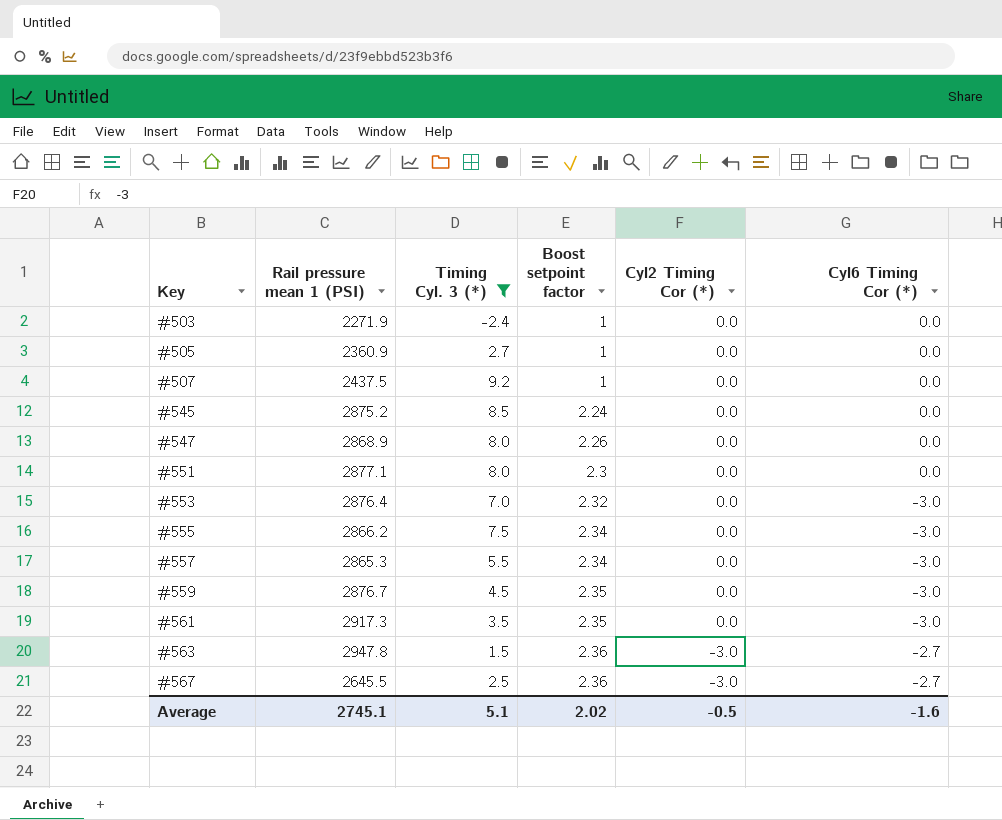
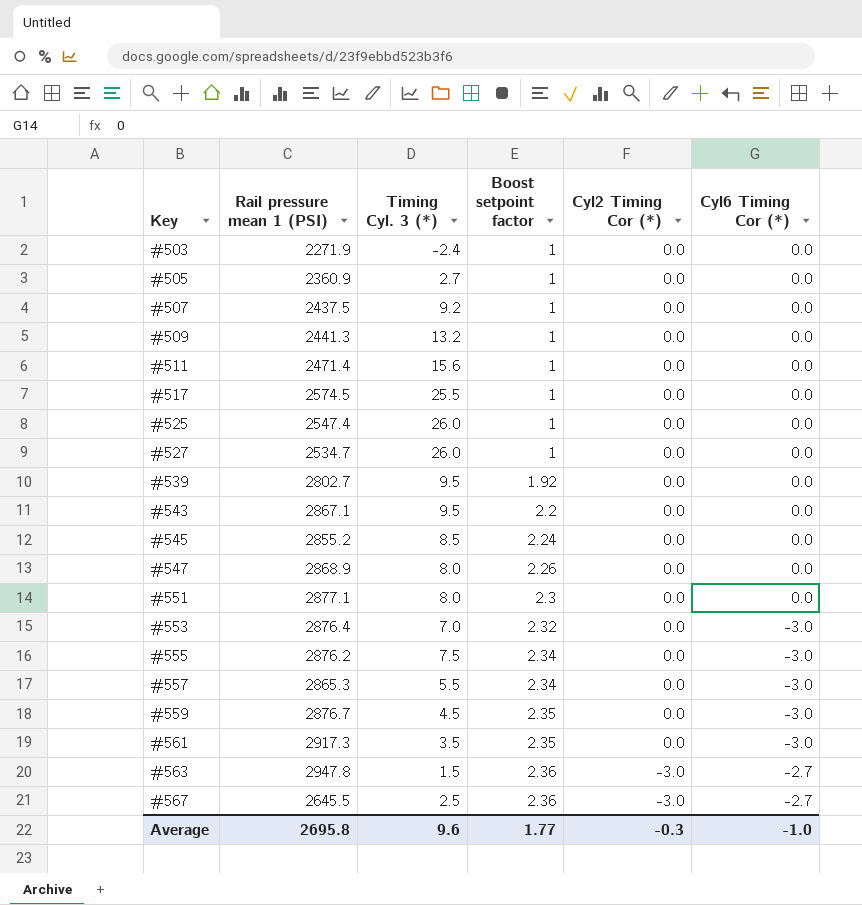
filter: Timing Cyl. 3 (*) <= 9.2 -> none
#545 | Rail pressure mean 1 (PSI): 2875.2 -> 2855.2
#555 | Rail pressure mean 1 (PSI): 2866.2 -> 2876.2
Average | Rail pressure mean 1 (PSI): 2745.1 -> 2695.8
Average | Timing Cyl. 3 (*): 5.1 -> 9.6
Average | Boost setpoint factor: 2.02 -> 1.77
Average | Cyl2 Timing Cor (*): -0.5 -> -0.3
Average | Cyl6 Timing Cor (*): -1.6 -> -1.0

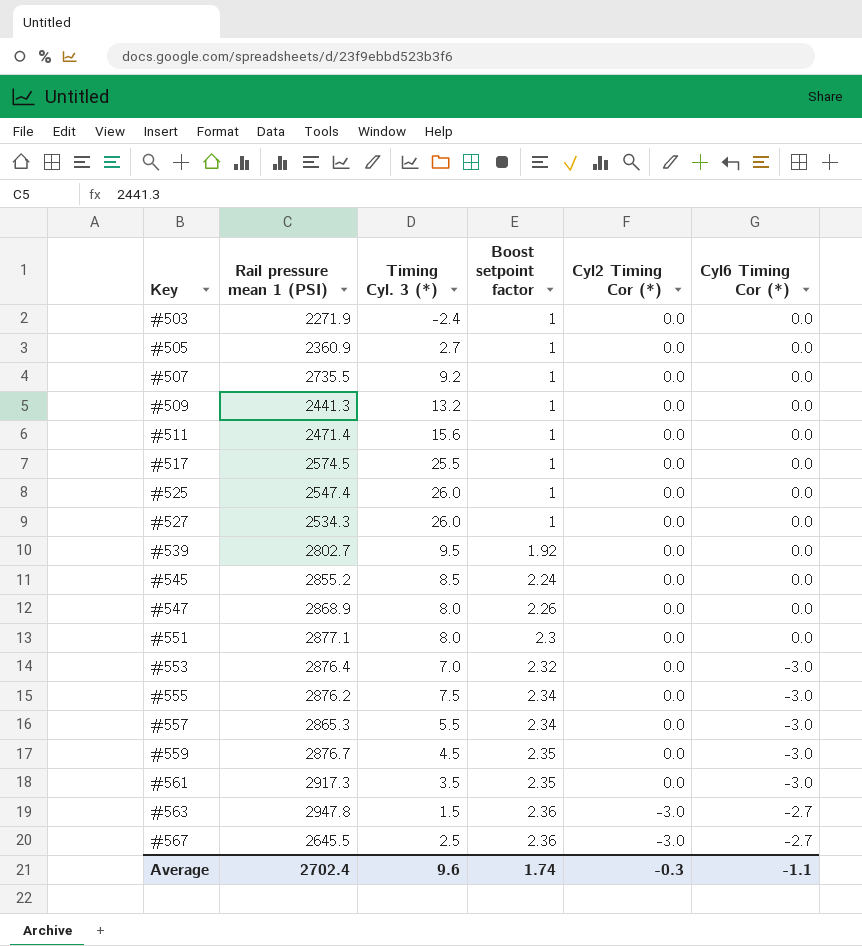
row #543: 2867.1 | 9.5 | 2.2 | 0.0 | 0.0 -> none
#507 | Rail pressure mean 1 (PSI): 2437.5 -> 2735.5
#527 | Rail pressure mean 1 (PSI): 2534.7 -> 2534.3
Average | Rail pressure mean 1 (PSI): 2695.8 -> 2702.4
Average | Boost setpoint factor: 1.77 -> 1.74
Average | Cyl6 Timing Cor (*): -1.0 -> -1.1

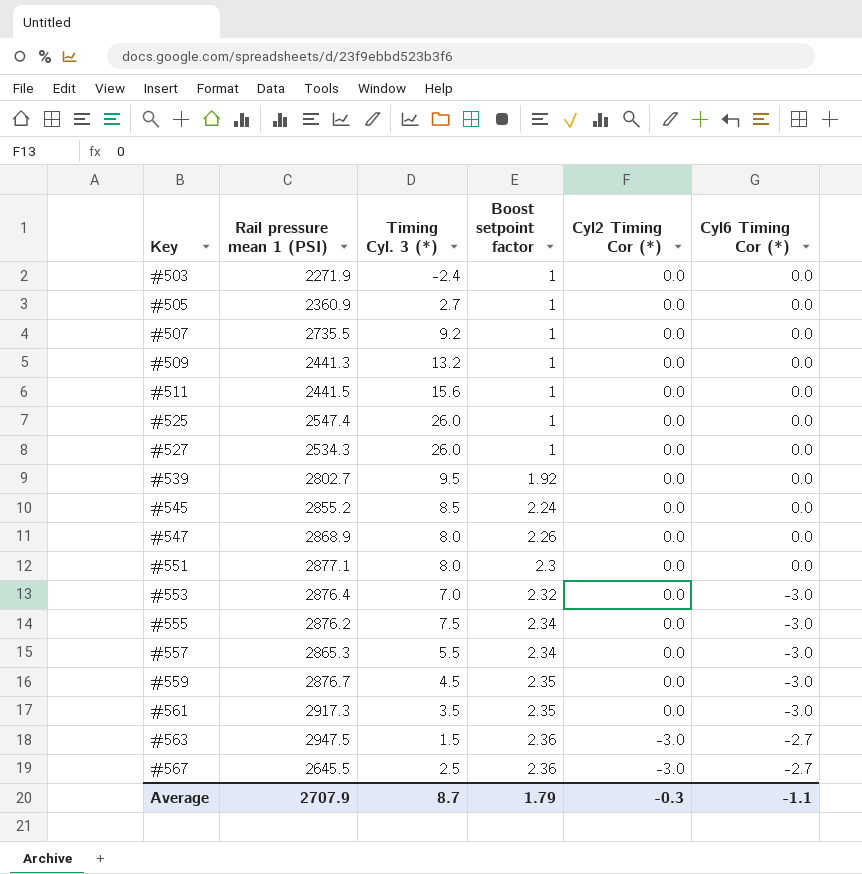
row #517: 2574.5 | 25.5 | 1 | 0.0 | 0.0 -> none
#511 | Rail pressure mean 1 (PSI): 2471.4 -> 2441.5
#563 | Rail pressure mean 1 (PSI): 2947.8 -> 2947.5
Average | Rail pressure mean 1 (PSI): 2702.4 -> 2707.9
Average | Timing Cyl. 3 (*): 9.6 -> 8.7
Average | Boost setpoint factor: 1.74 -> 1.79

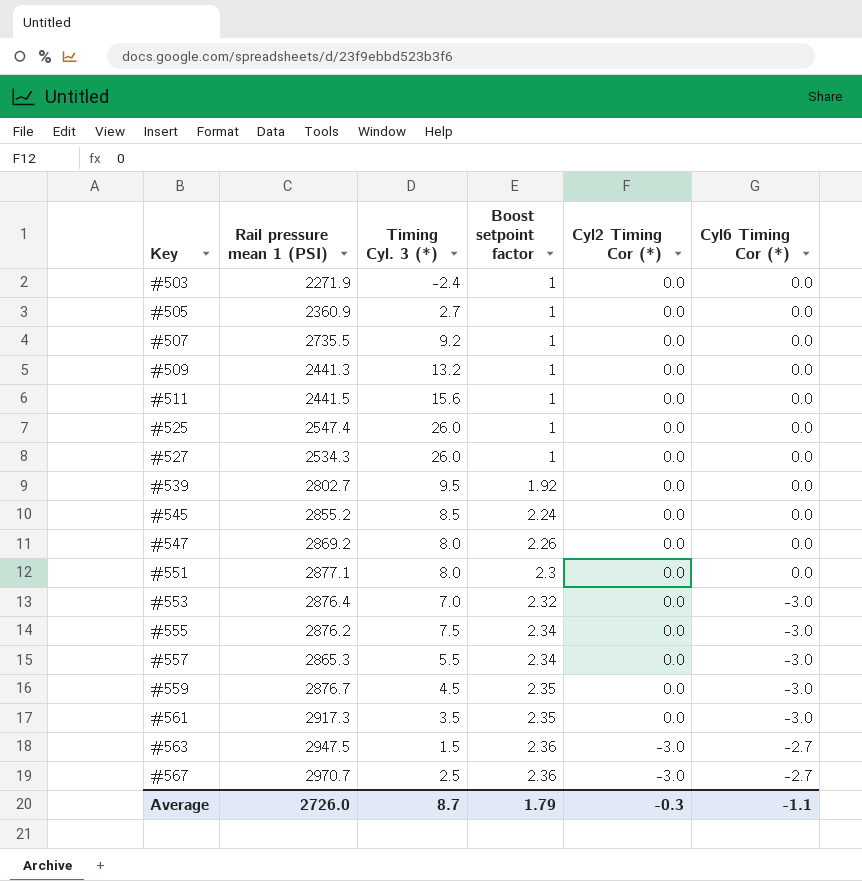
#547 | Rail pressure mean 1 (PSI): 2868.9 -> 2869.2
#567 | Rail pressure mean 1 (PSI): 2645.5 -> 2970.7
Average | Rail pressure mean 1 (PSI): 2707.9 -> 2726.0

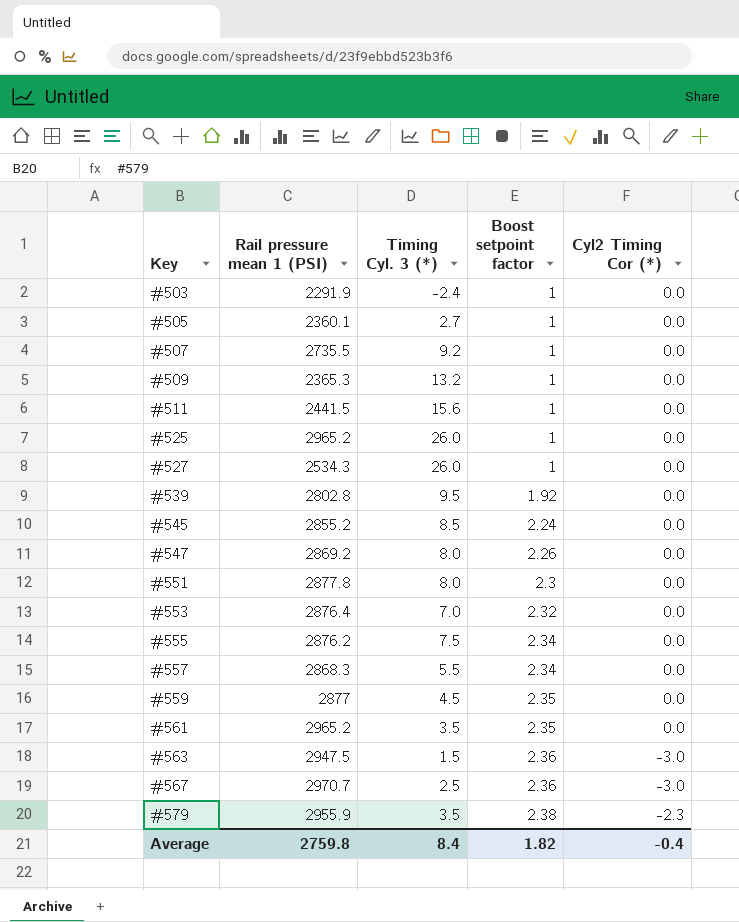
column Cyl6 Timing Cor (*) | position: 6 -> none
#503 | Rail pressure mean 1 (PSI): 2271.9 -> 2291.9
#505 | Rail pressure mean 1 (PSI): 2360.9 -> 2360.1
#509 | Rail pressure mean 1 (PSI): 2441.3 -> 2365.3
#525 | Rail pressure mean 1 (PSI): 2547.4 -> 2965.2
#539 | Rail pressure mean 1 (PSI): 2802.7 -> 2802.8
#551 | Rail pressure mean 1 (PSI): 2877.1 -> 2877.8
#557 | Rail pressure mean 1 (PSI): 2865.3 -> 2868.3
#559 | Rail pressure mean 1 (PSI): 2876.7 -> 2877
#561 | Rail pressure mean 1 (PSI): 2917.3 -> 2965.2
row #579: none -> 2955.9 | 3.5 | 2.38 | -2.3
Average | Rail pressure mean 1 (PSI): 2726.0 -> 2759.8
Average | Timing Cyl. 3 (*): 8.7 -> 8.4
Average | Boost setpoint factor: 1.79 -> 1.82
Average | Cyl2 Timing Cor (*): -0.3 -> -0.4

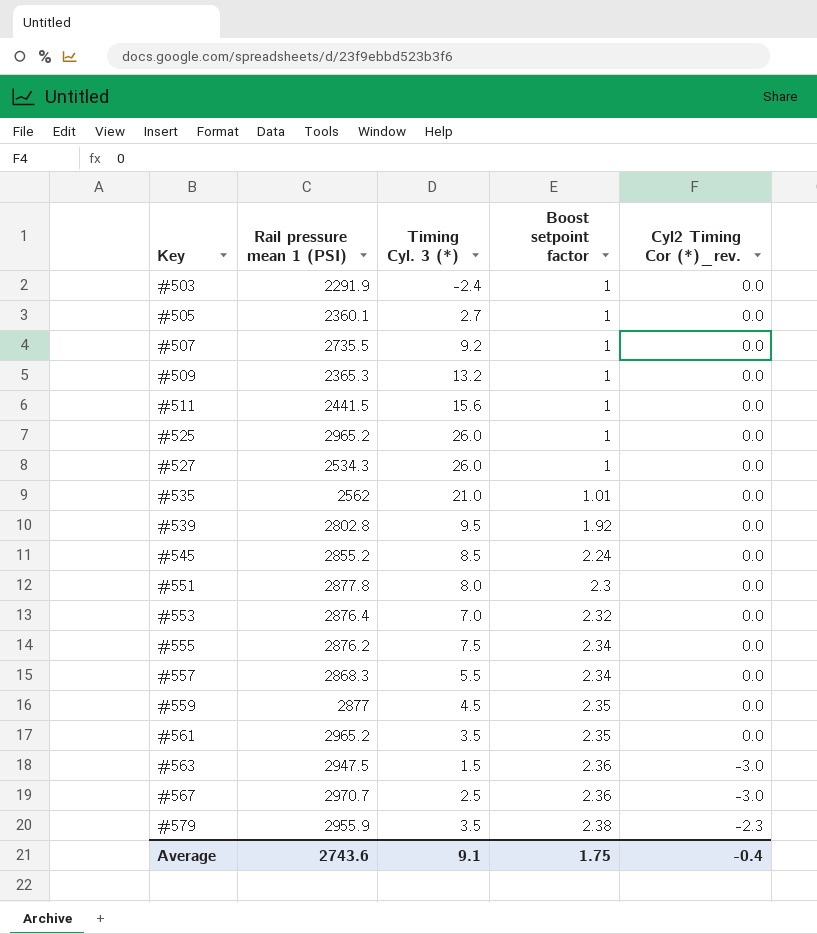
column name: Cyl2 Timing Cor (*) -> Cyl2 Timing Cor (*)_rev.
row #547: 2869.2 | 8.0 | 2.26 | 0.0 -> none
row #535: none -> 2562 | 21.0 | 1.01 | 0.0
Average | Rail pressure mean 1 (PSI): 2759.8 -> 2743.6
Average | Timing Cyl. 3 (*): 8.4 -> 9.1
Average | Boost setpoint factor: 1.82 -> 1.75

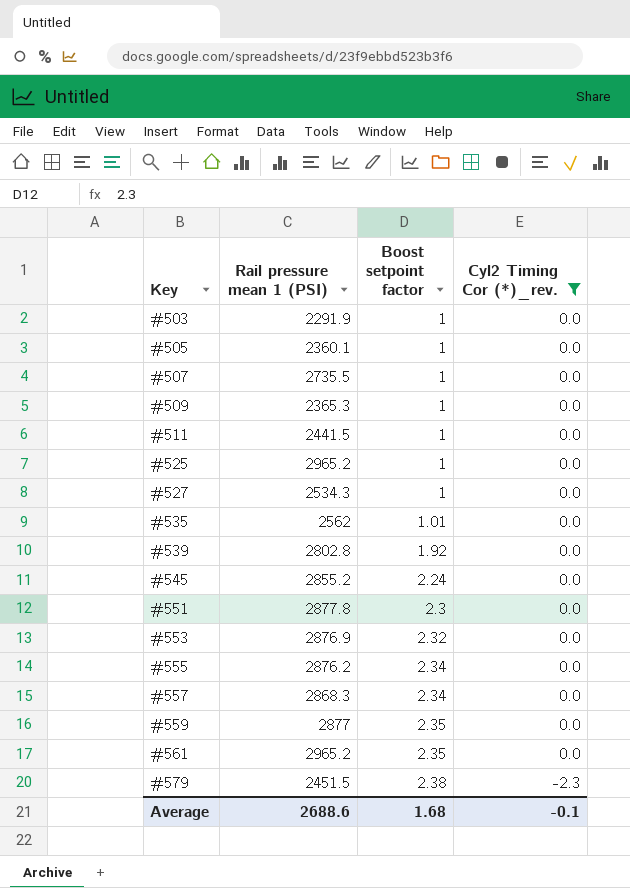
filter: none -> Cyl2 Timing Cor (*)_rev. != -3.0
column Timing Cyl. 3 (*) | position: 3 -> none
#553 | Rail pressure mean 1 (PSI): 2876.4 -> 2876.9
#579 | Rail pressure mean 1 (PSI): 2955.9 -> 2451.5
Average | Rail pressure mean 1 (PSI): 2743.6 -> 2688.6
Average | Boost setpoint factor: 1.75 -> 1.68
Average | Cyl2 Timing Cor (*)_rev.: -0.4 -> -0.1

